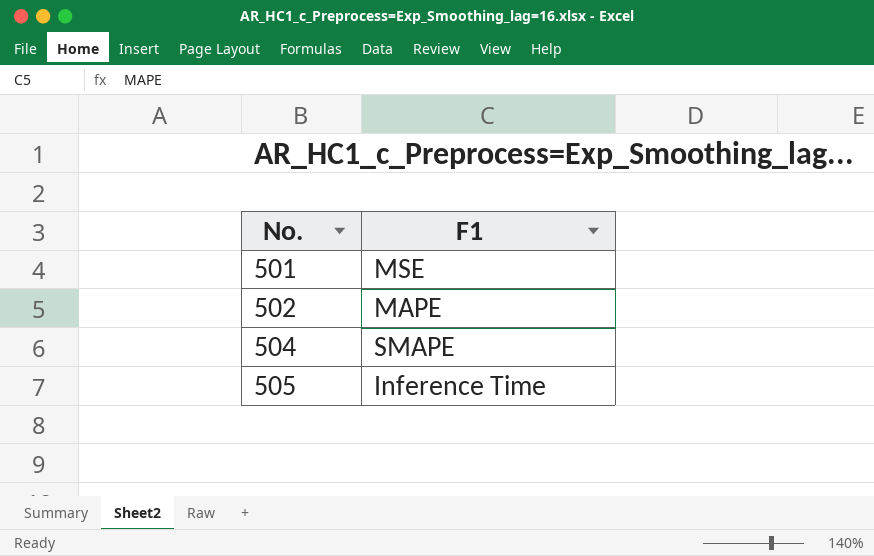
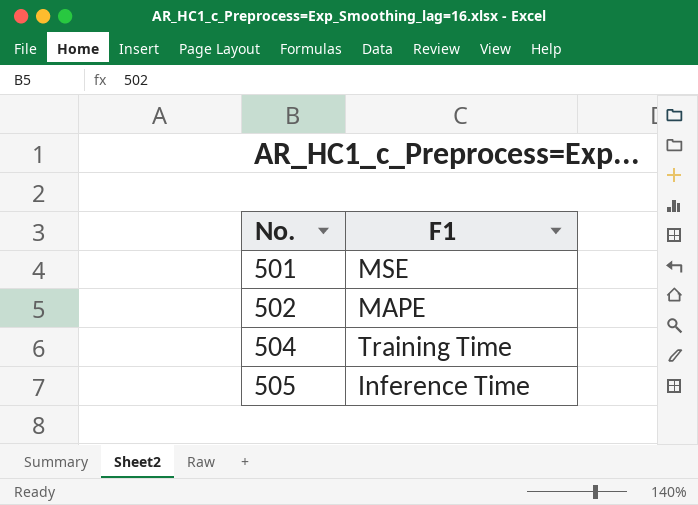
504 | F1: SMAPE -> Training Time

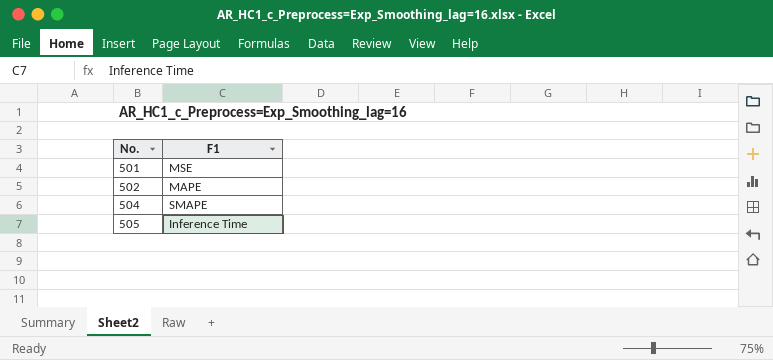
504 | F1: Training Time -> SMAPE

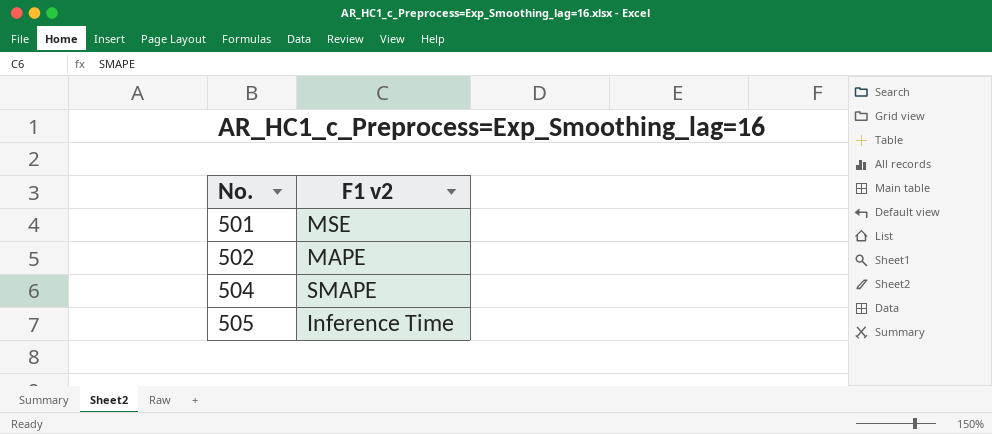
column name: F1 -> F1 v2

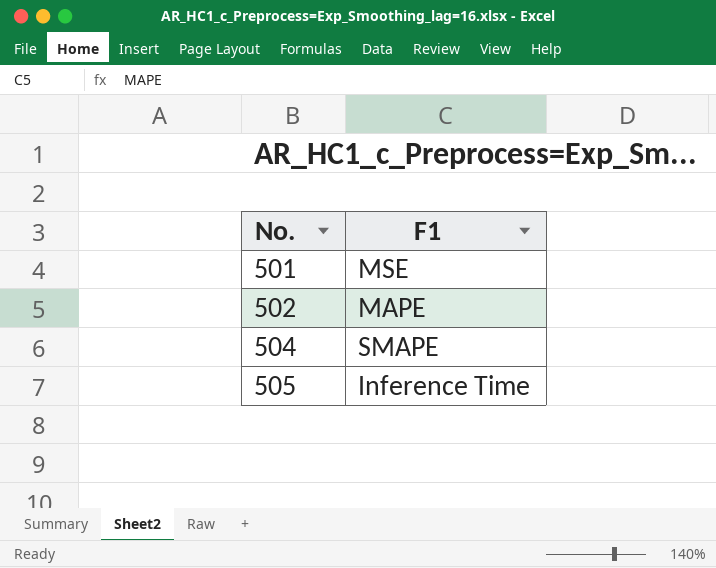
column name: F1 v2 -> F1

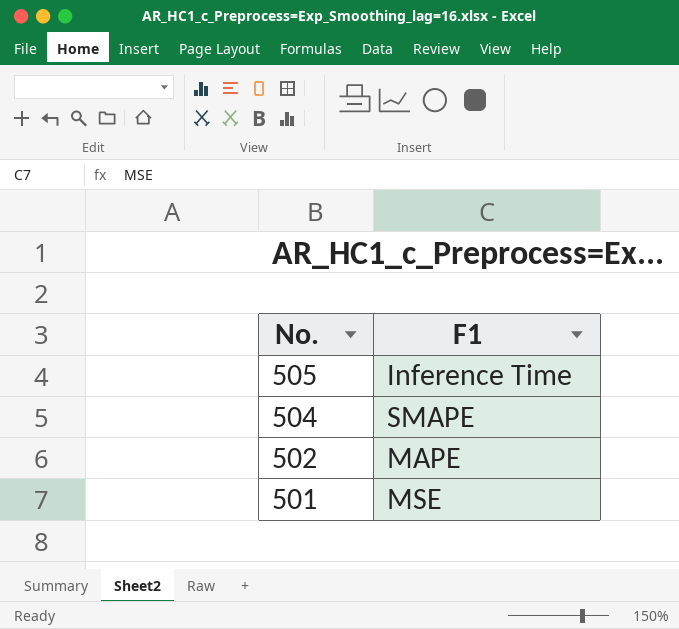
row order: No. ascending -> No. descending

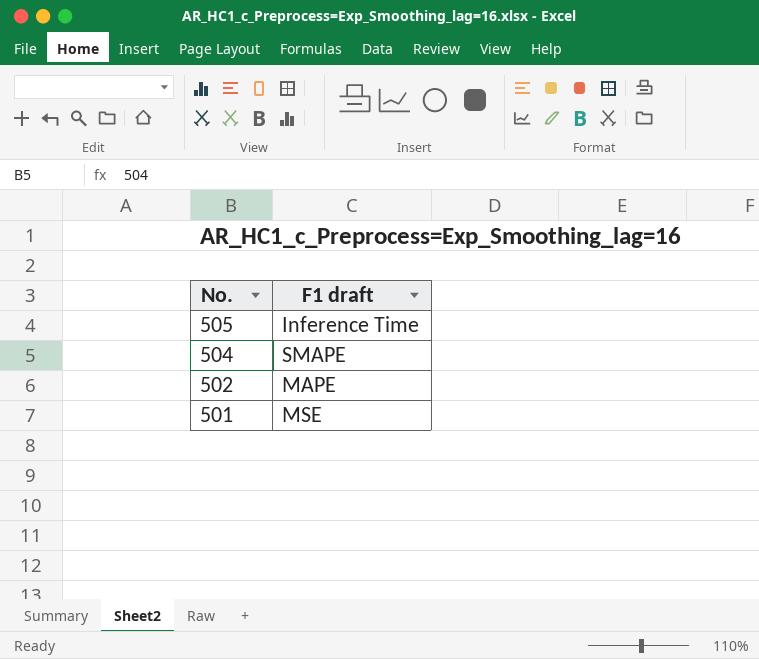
column name: F1 -> F1 draft

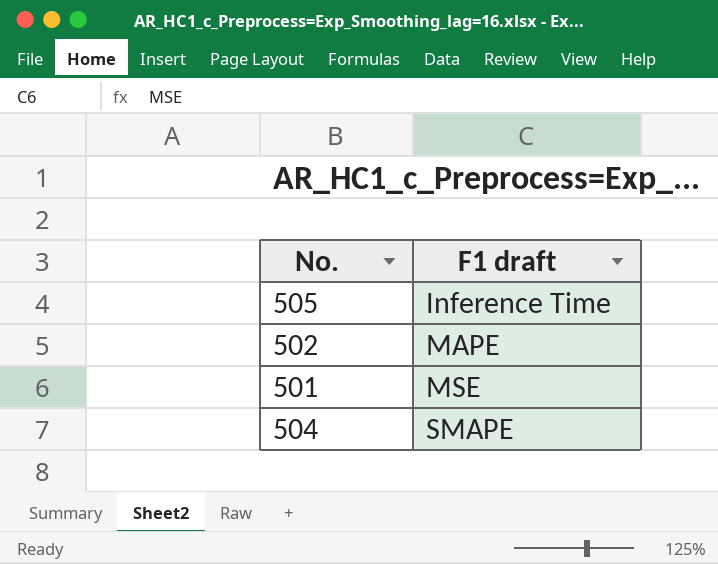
row order: No. descending -> F1 draft ascending

